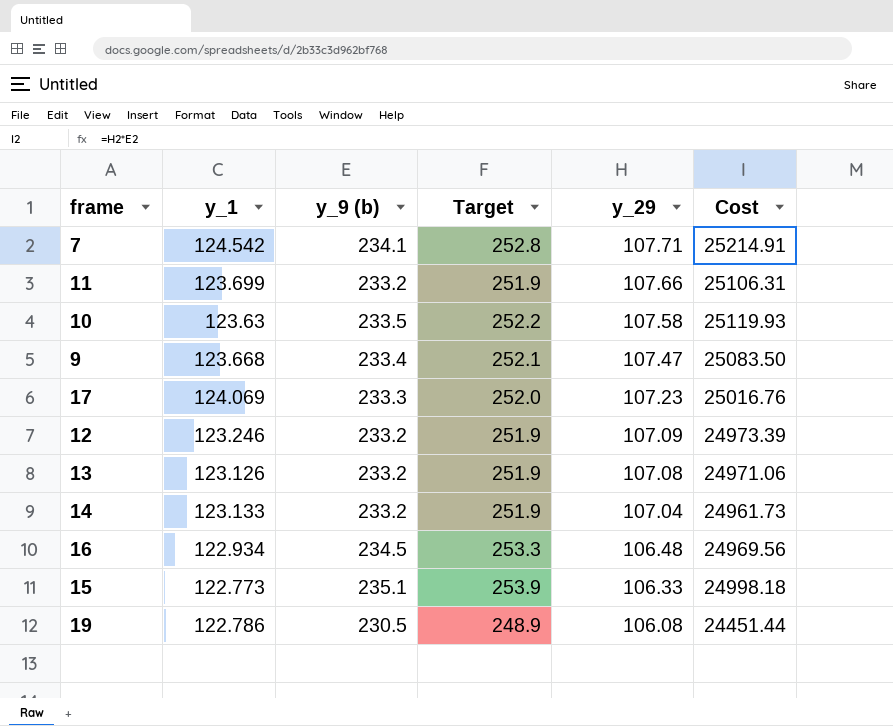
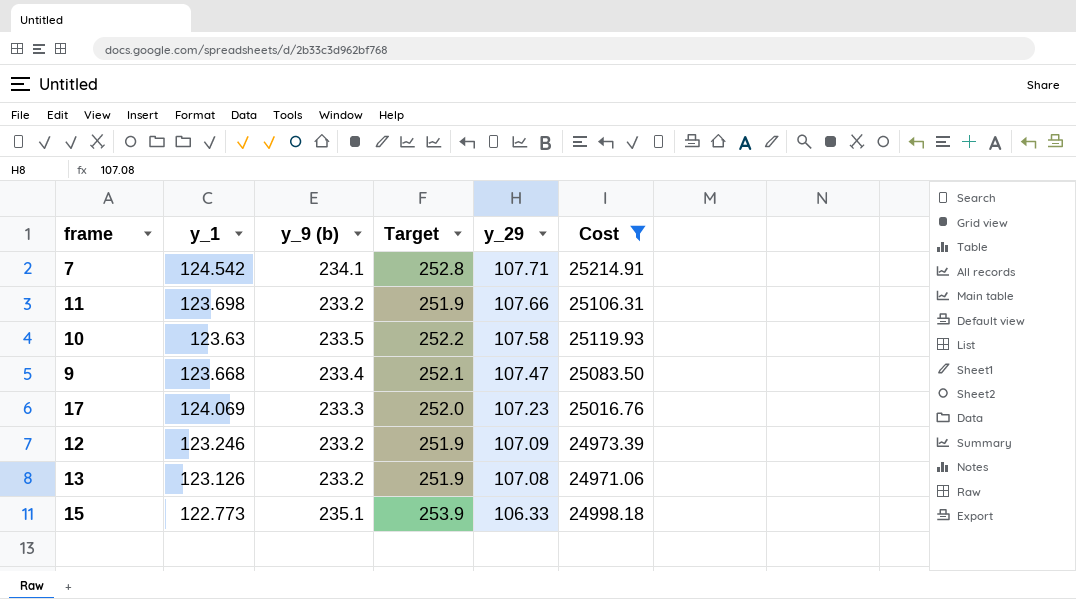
filter: none -> Cost >= 24971.06
11 | y_1: 123.699 -> 123.698

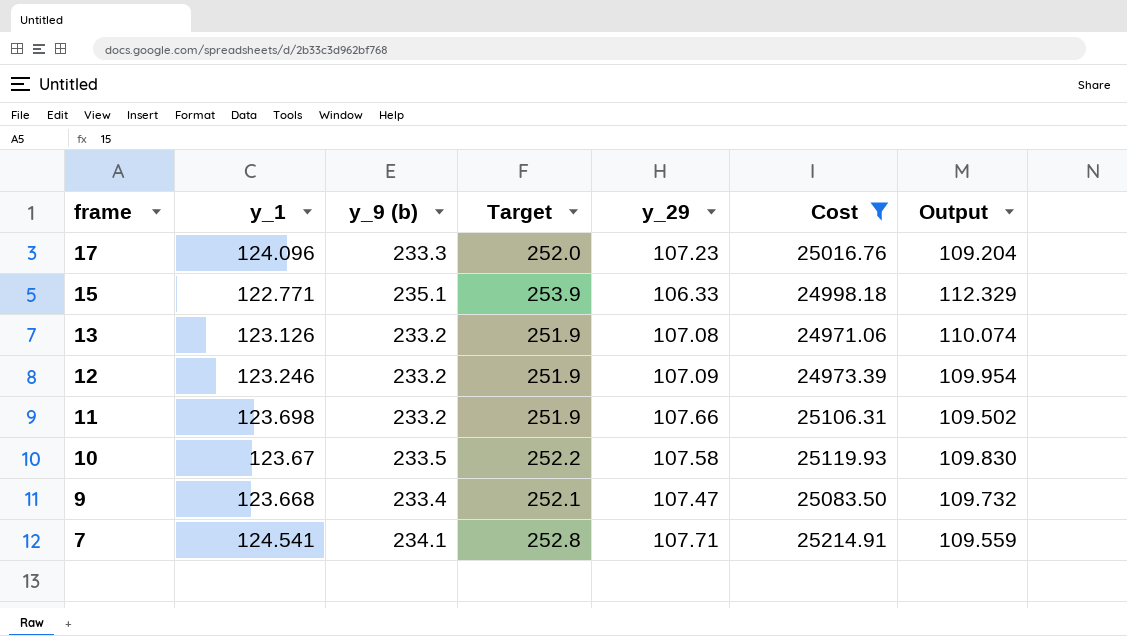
row order: y_29 descending -> frame descending
column Output | formula: none -> [y_9 (b)] - [y_1]
17 | y_1: 124.069 -> 124.096
15 | y_1: 122.773 -> 122.771
10 | y_1: 123.63 -> 123.67
7 | y_1: 124.542 -> 124.541

